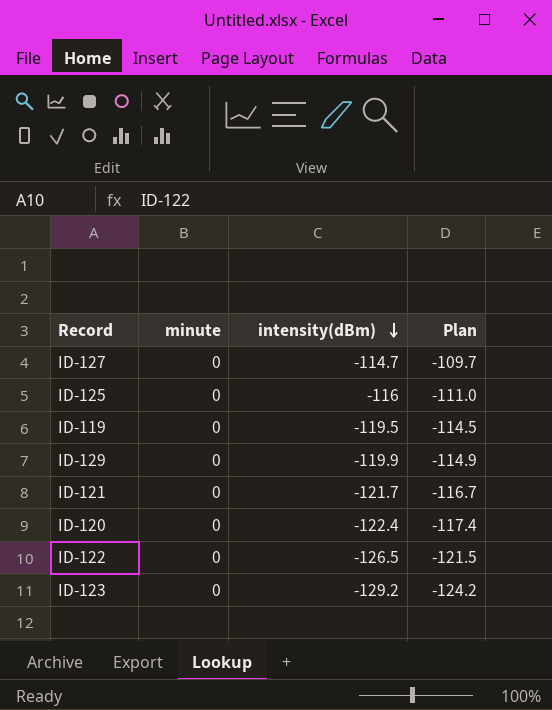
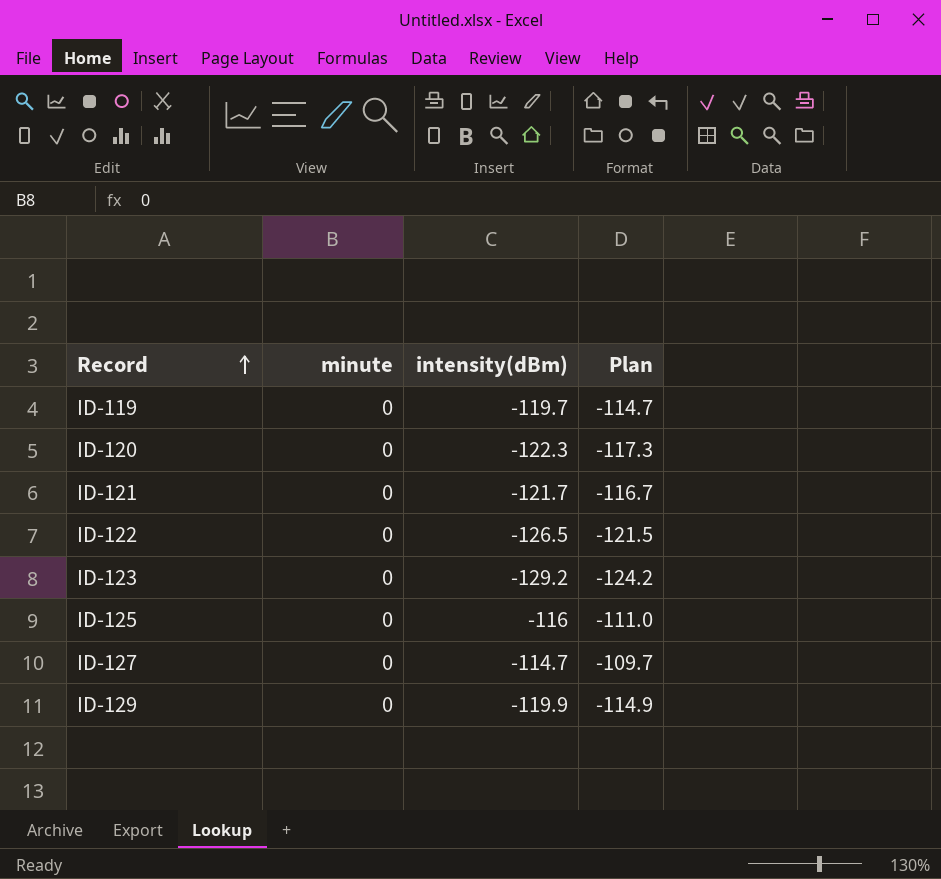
row order: intensity(dBm) descending -> Record ascending
ID-119 | intensity(dBm): -119.5 -> -119.7
ID-119 | Plan: -114.5 -> -114.7
ID-120 | intensity(dBm): -122.4 -> -122.3
ID-120 | Plan: -117.4 -> -117.3

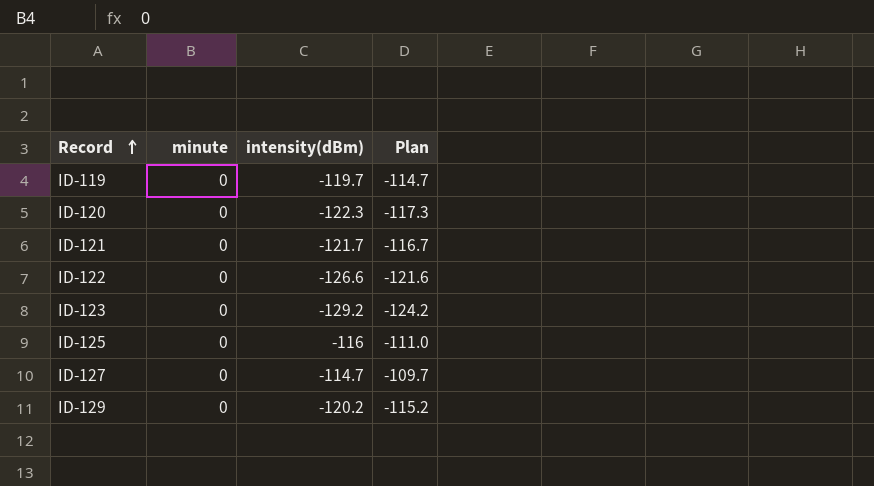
ID-122 | intensity(dBm): -126.5 -> -126.6
ID-122 | Plan: -121.5 -> -121.6
ID-129 | intensity(dBm): -119.9 -> -120.2
ID-129 | Plan: -114.9 -> -115.2

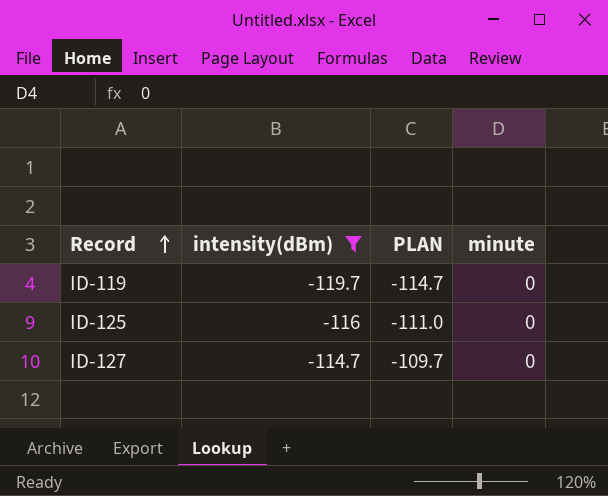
filter: none -> intensity(dBm) >= -119.7
column name: Plan -> PLAN
column minute | position: 2 -> 4

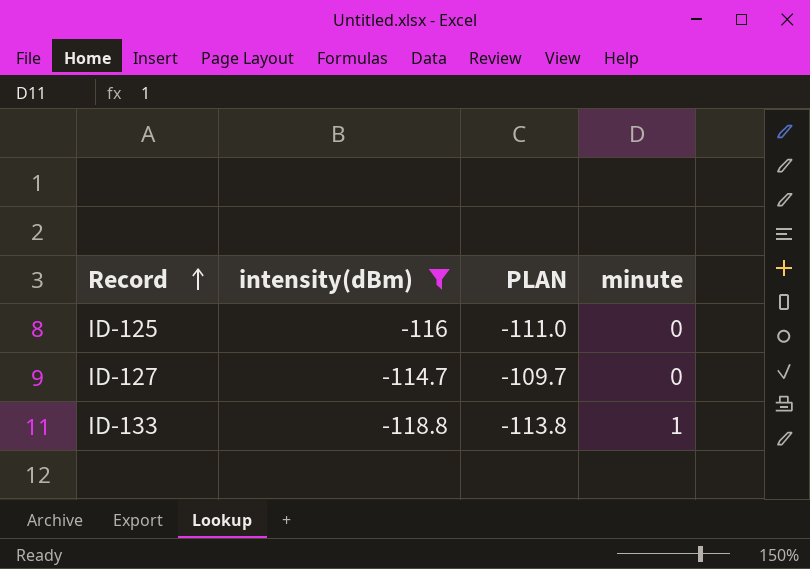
row ID-119: -119.7 | -114.7 | 0 -> none
row ID-133: none -> -118.8 | -113.8 | 1

